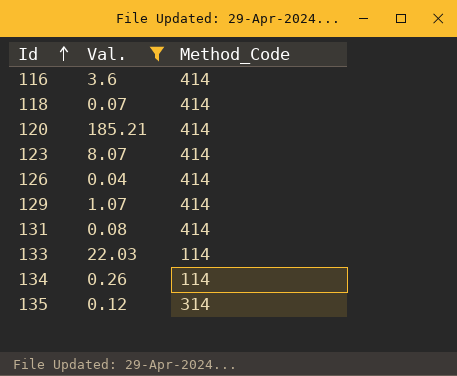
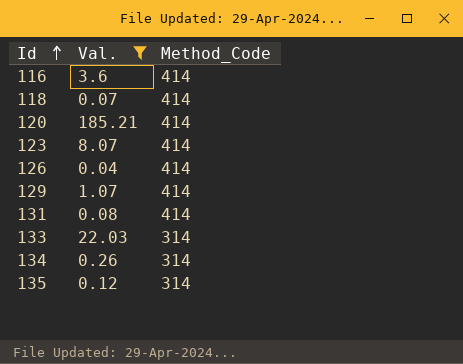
133 | Method_Code: 114 -> 314
134 | Method_Code: 114 -> 314

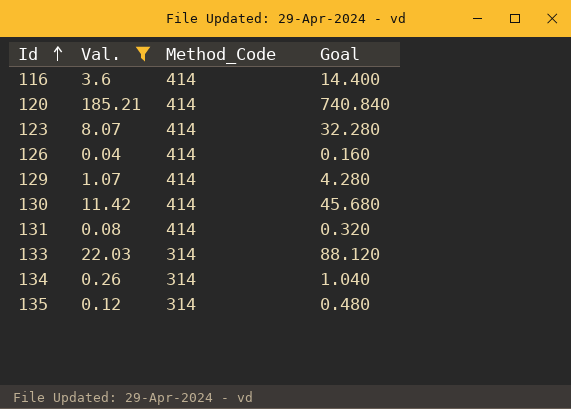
column Goal | formula: none -> [Val.] * 4
row 118: 0.07 | 414 -> none
row 130: none -> 11.42 | 414 | 45.680

